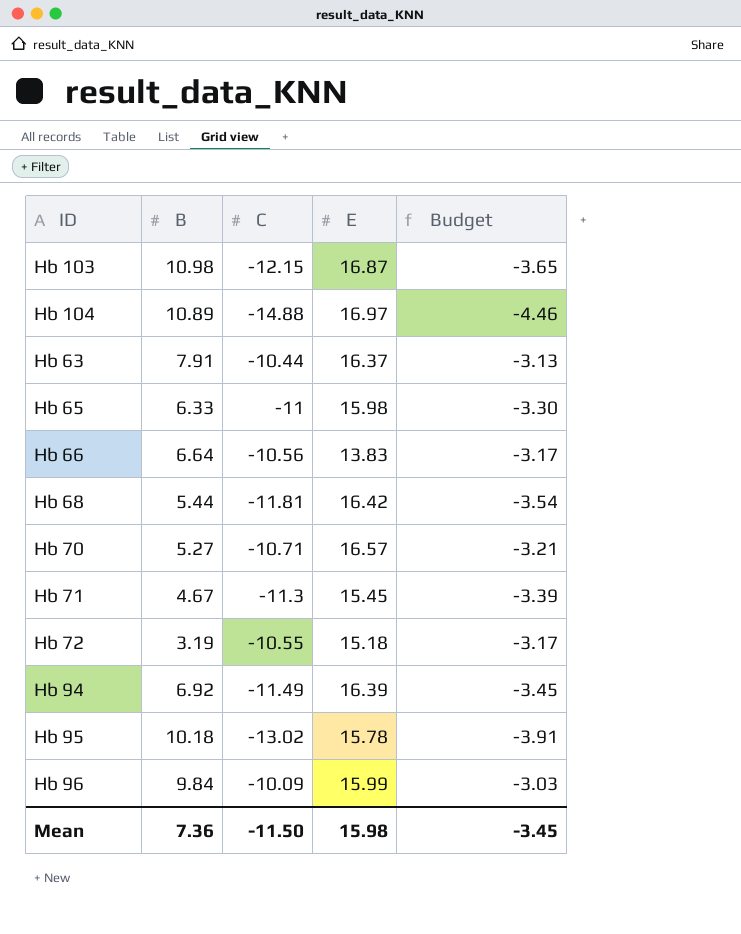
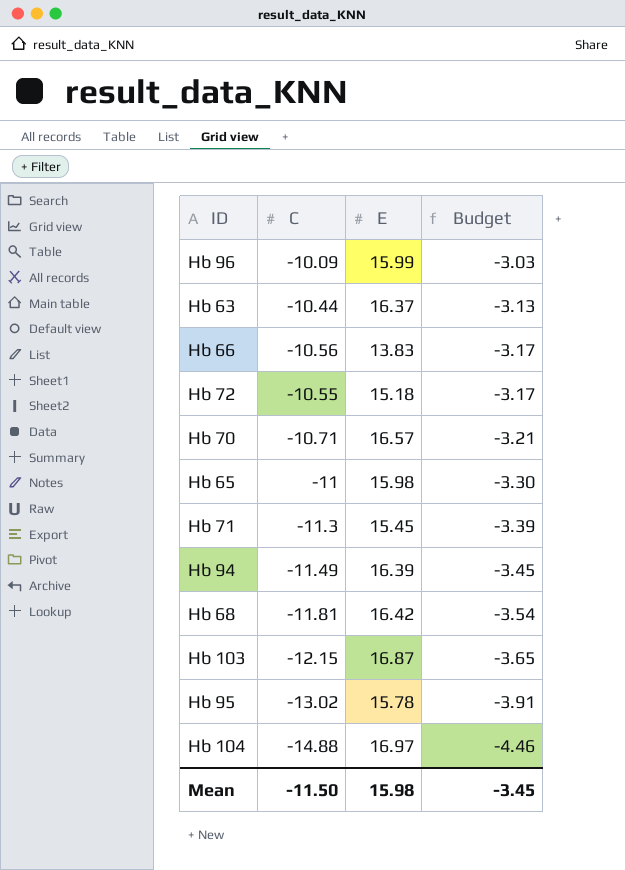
row order: none -> Budget descending
column B | position: 2 -> none

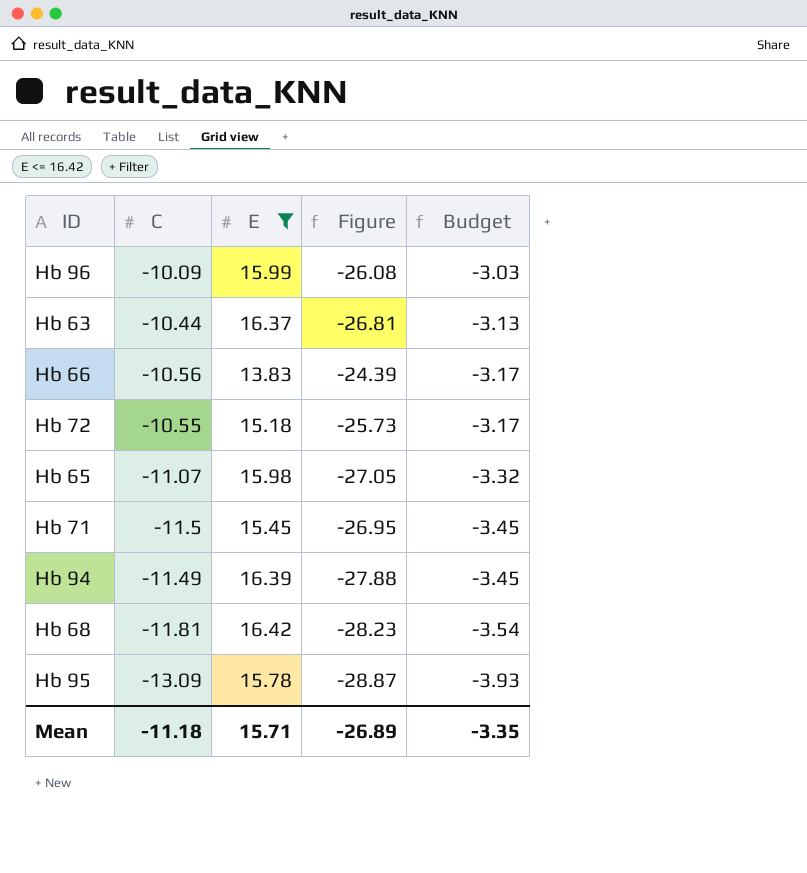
filter: none -> E <= 16.42
column Figure | formula: none -> [C] - [E]
Hb 65 | C: -11 -> -11.07
Hb 65 | Budget: -3.30 -> -3.32
Hb 71 | C: -11.3 -> -11.5
Hb 71 | Budget: -3.39 -> -3.45
Hb 95 | C: -13.02 -> -13.09
Hb 95 | Budget: -3.91 -> -3.93
Mean | C: -11.50 -> -11.18
Mean | E: 15.98 -> 15.71
Mean | Budget: -3.45 -> -3.35

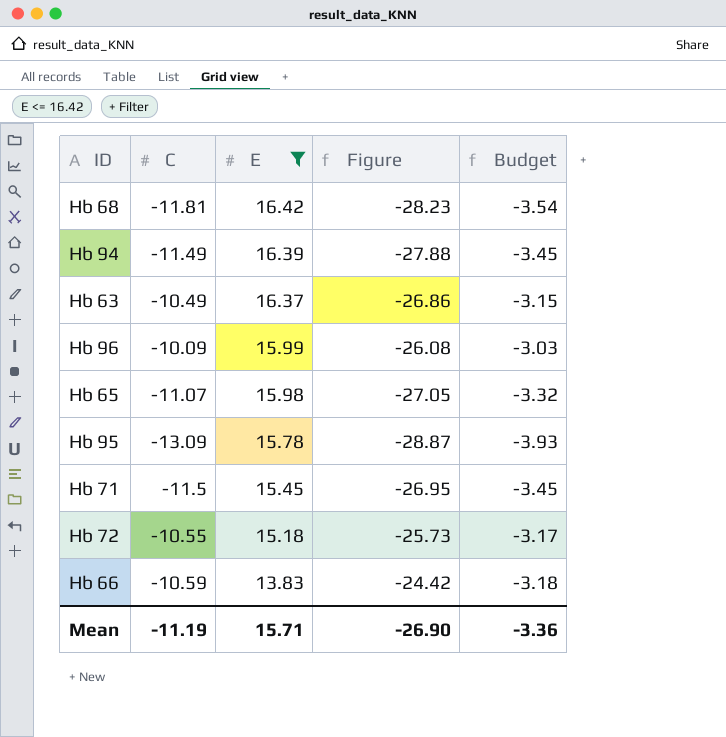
row order: Budget descending -> E descending
Hb 63 | C: -10.44 -> -10.49
Hb 63 | Figure: -26.81 -> -26.86
Hb 63 | Budget: -3.13 -> -3.15
Hb 66 | C: -10.56 -> -10.59
Hb 66 | Figure: -24.39 -> -24.42
Hb 66 | Budget: -3.17 -> -3.18
Mean | C: -11.18 -> -11.19
Mean | Figure: -26.89 -> -26.90
Mean | Budget: -3.35 -> -3.36

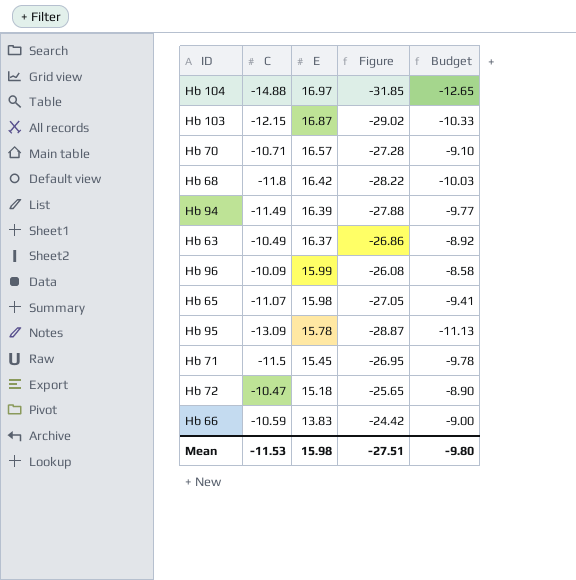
filter: E <= 16.42 -> none
column Budget | formula: [C] * 0.3 -> [C] * 0.85
Hb 68 | C: -11.81 -> -11.8
Hb 68 | Figure: -28.23 -> -28.22
Hb 72 | C: -10.55 -> -10.47
Hb 72 | Figure: -25.73 -> -25.65
Mean | C: -11.19 -> -11.53
Mean | E: 15.71 -> 15.98
Mean | Figure: -26.90 -> -27.51
Mean | Budget: -3.36 -> -9.80

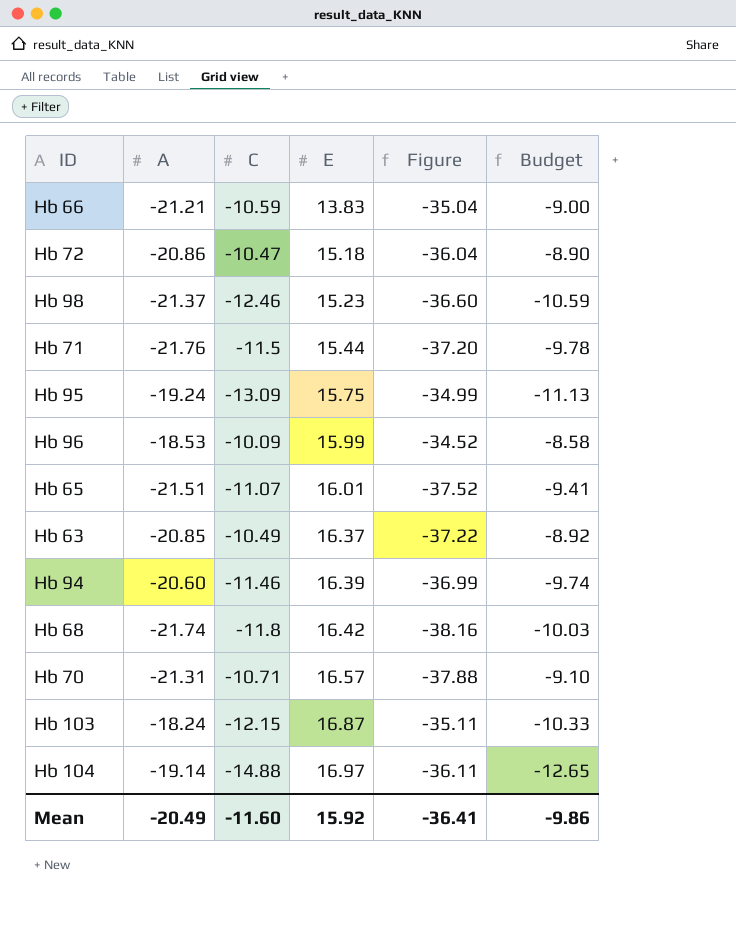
row order: E descending -> E ascending
column A | position: none -> 2
column Figure | formula: [C] - [E] -> [A] - [E]
row Hb 98: none -> -21.37 | -12.46 | 15.23 | -36.60 | -10.59
Hb 71 | E: 15.45 -> 15.44
Hb 95 | E: 15.78 -> 15.75
Hb 65 | E: 15.98 -> 16.01
Hb 94 | C: -11.49 -> -11.46
Hb 94 | Budget: -9.77 -> -9.74
Mean | C: -11.53 -> -11.60
Mean | E: 15.98 -> 15.92
Mean | Figure: -27.51 -> -36.41
Mean | Budget: -9.80 -> -9.86

